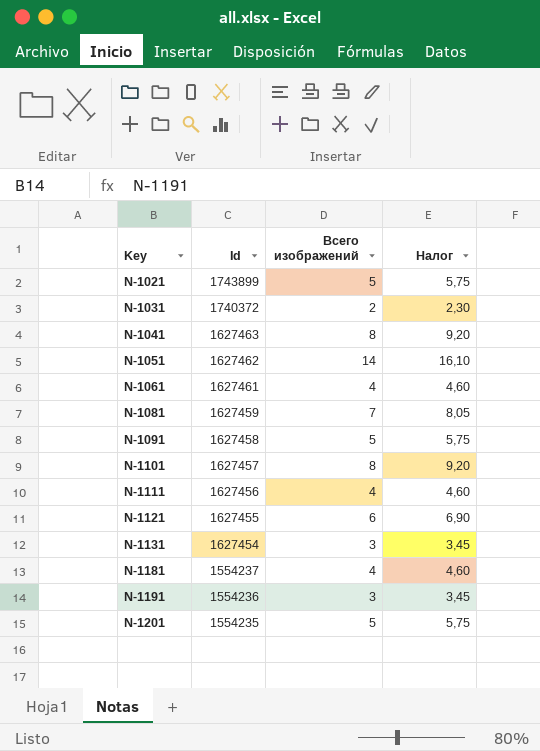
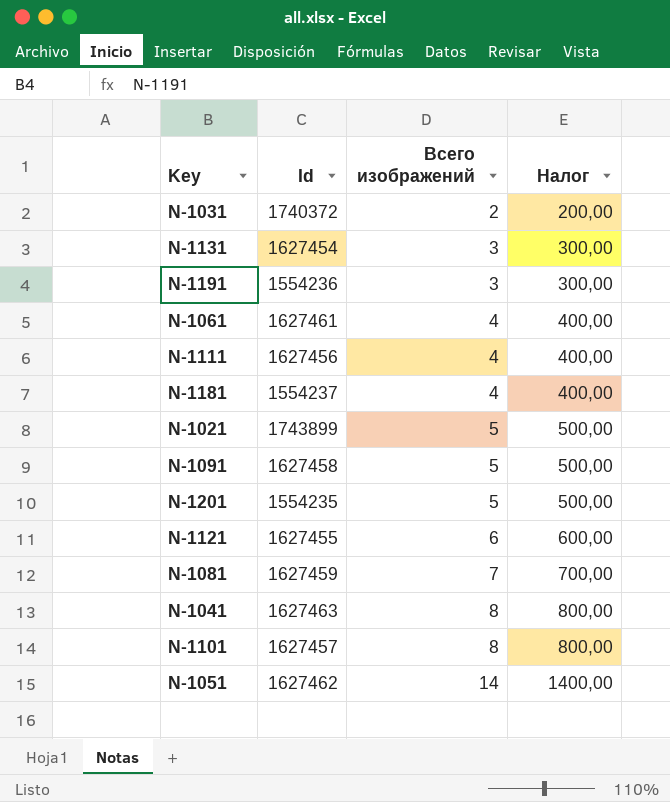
row order: Key ascending -> Всего изображений ascending
column Налог | formula: [Всего изображений] * 1,15 -> [Всего изображений] * 100

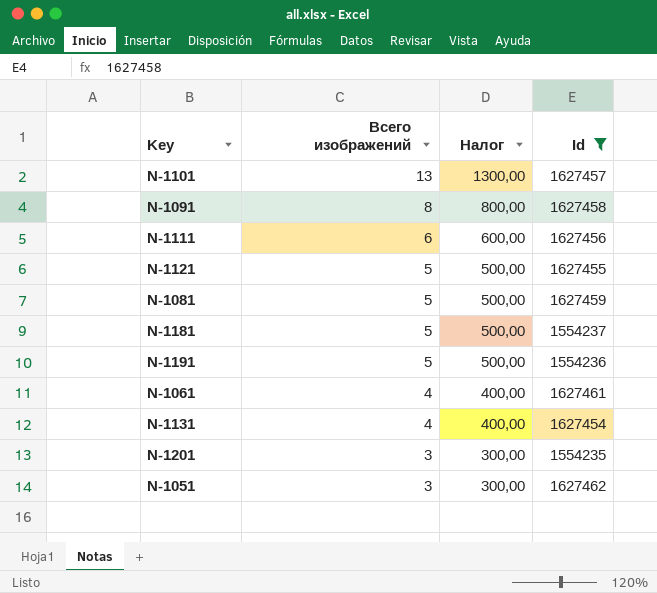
filter: none -> Id <= 1627462
row order: Всего изображений ascending -> Всего изображений descending
column Id | position: 2 -> 4
N-1101 | Всего изображений: 8 -> 13
N-1101 | Налог: 800,00 -> 1300,00
N-1091 | Всего изображений: 5 -> 8
N-1091 | Налог: 500,00 -> 800,00
N-1111 | Всего изображений: 4 -> 6
N-1111 | Налог: 400,00 -> 600,00
N-1121 | Всего изображений: 6 -> 5
N-1121 | Налог: 600,00 -> 500,00
N-1081 | Всего изображений: 7 -> 5
N-1081 | Налог: 700,00 -> 500,00
N-1181 | Всего изображений: 4 -> 5
N-1181 | Налог: 400,00 -> 500,00
N-1191 | Всего изображений: 3 -> 5
N-1191 | Налог: 300,00 -> 500,00
N-1131 | Всего изображений: 3 -> 4
N-1131 | Налог: 300,00 -> 400,00
N-1201 | Всего изображений: 5 -> 3
N-1201 | Налог: 500,00 -> 300,00
N-1051 | Всего изображений: 14 -> 3
N-1051 | Налог: 1400,00 -> 300,00

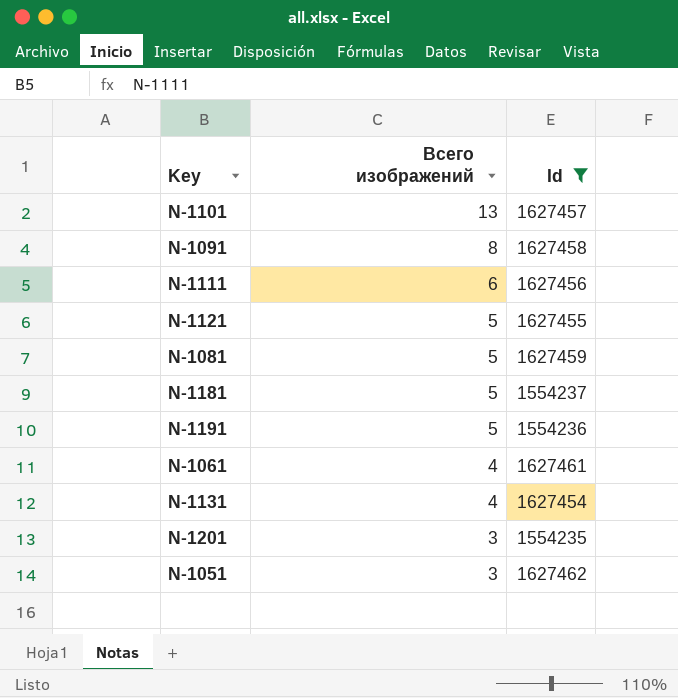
column Налог | formula: [Всего изображений] * 100 -> none

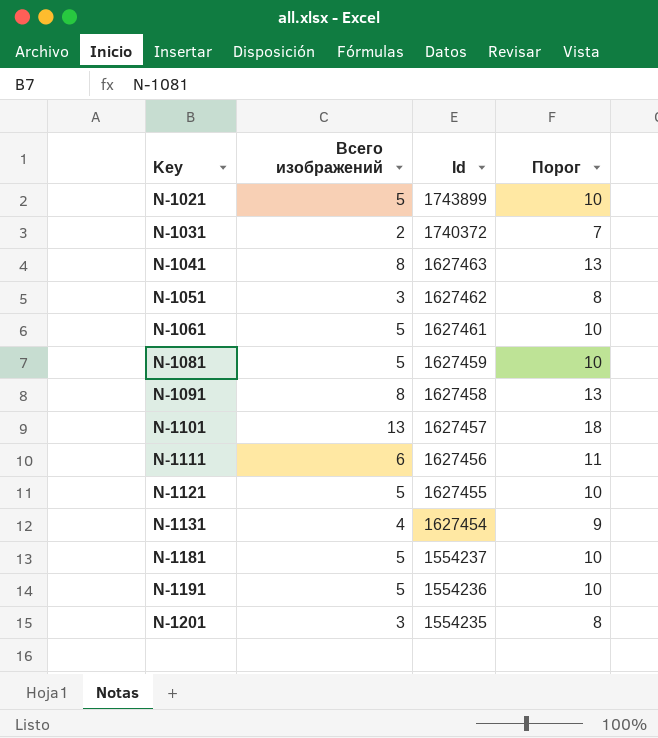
filter: Id <= 1627462 -> none
row order: Всего изображений descending -> Key ascending
column Порог | formula: none -> [Всего изображений] + 5
N-1061 | Всего изображений: 4 -> 5

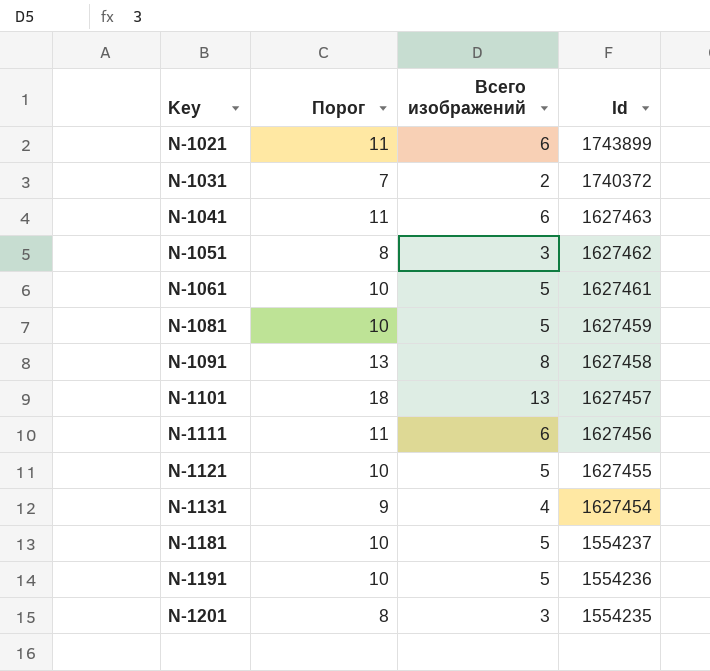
column Порог | position: 4 -> 2
N-1021 | Порог: 10 -> 11
N-1021 | Всего изображений: 5 -> 6
N-1041 | Порог: 13 -> 11
N-1041 | Всего изображений: 8 -> 6

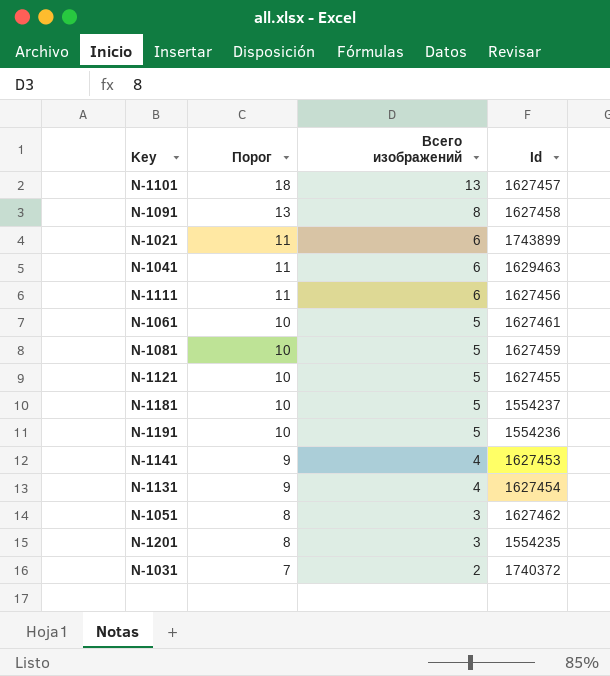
row order: Key ascending -> Порог descending
N-1041 | Id: 1627463 -> 1629463
row N-1141: none -> 9 | 4 | 1627453

